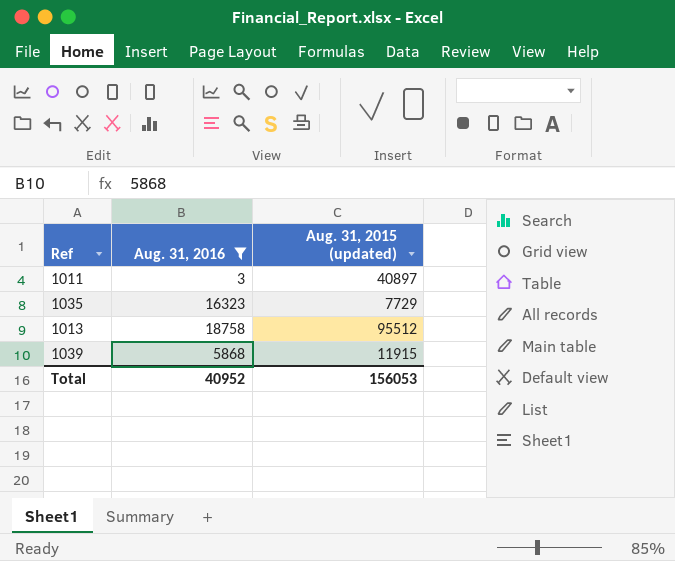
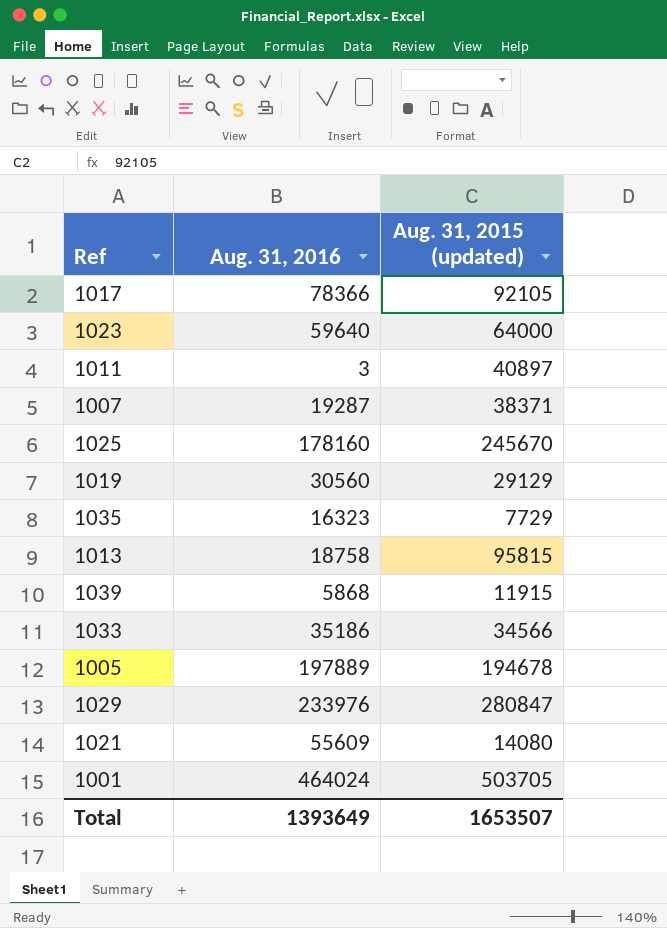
filter: Aug. 31, 2016 <= 18758 -> none
1013 | Aug. 31, 2015 (updated): 95512 -> 95815
Total | Aug. 31, 2016: 40952 -> 1393649
Total | Aug. 31, 2015 (updated): 156053 -> 1653507

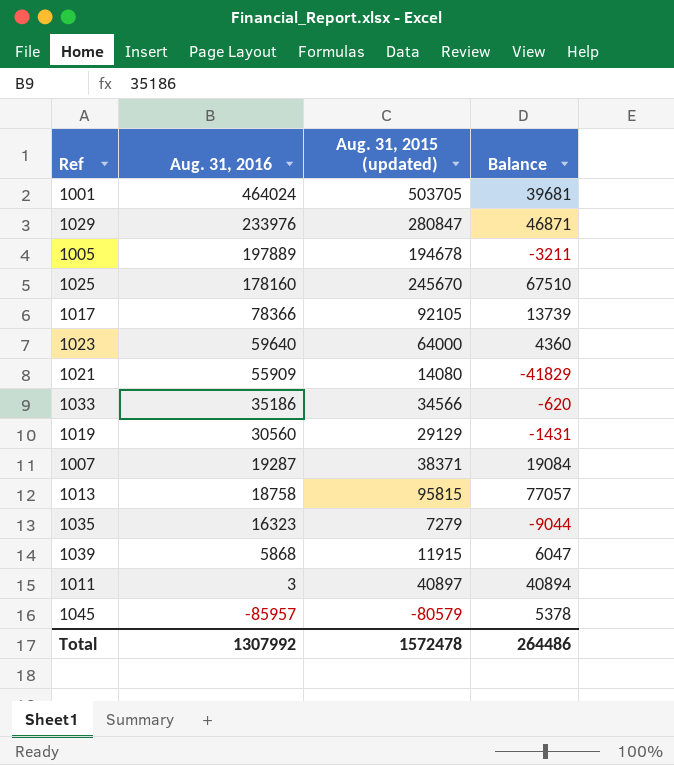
row order: none -> Aug. 31, 2016 descending
column Balance | formula: none -> [Aug. 31, 2015 (updated)] - [Aug. 31, 2016]
1021 | Aug. 31, 2016: 55609 -> 55909
1035 | Aug. 31, 2015 (updated): 7729 -> 7279
row 1045: none -> -85957 | -80579 | 5378
Total | Aug. 31, 2016: 1393649 -> 1307992
Total | Aug. 31, 2015 (updated): 1653507 -> 1572478

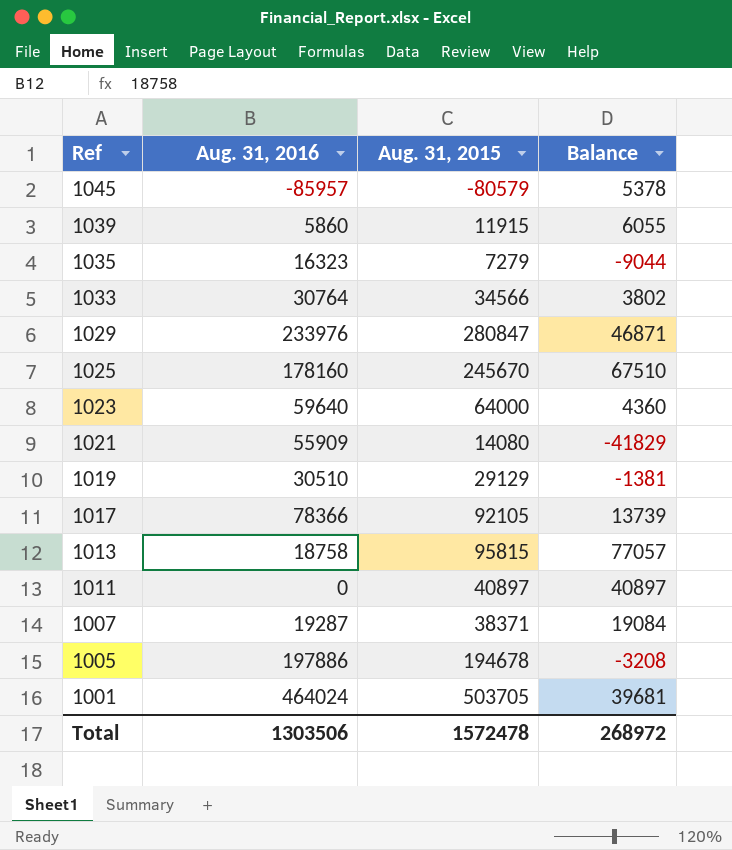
row order: Aug. 31, 2016 descending -> Ref descending
column name: Aug. 31, 2015 (updated) -> Aug. 31, 2015
1039 | Aug. 31, 2016: 5868 -> 5860
1039 | Balance: 6047 -> 6055
1033 | Aug. 31, 2016: 35186 -> 30764
1033 | Balance: -620 -> 3802
1019 | Aug. 31, 2016: 30560 -> 30510
1019 | Balance: -1431 -> -1381
1011 | Aug. 31, 2016: 3 -> 0
1011 | Balance: 40894 -> 40897
1005 | Aug. 31, 2016: 197889 -> 197886
1005 | Balance: -3211 -> -3208
Total | Aug. 31, 2016: 1307992 -> 1303506
Total | Balance: 264486 -> 268972

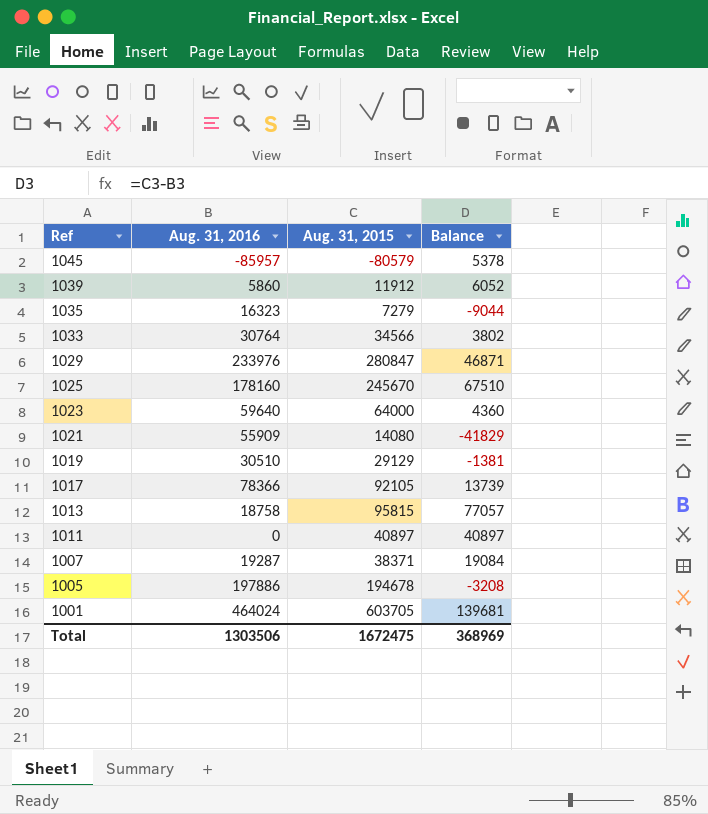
1039 | Aug. 31, 2015: 11915 -> 11912
1039 | Balance: 6055 -> 6052
1001 | Aug. 31, 2015: 503705 -> 603705
1001 | Balance: 39681 -> 139681
Total | Aug. 31, 2015: 1572478 -> 1672475
Total | Balance: 268972 -> 368969

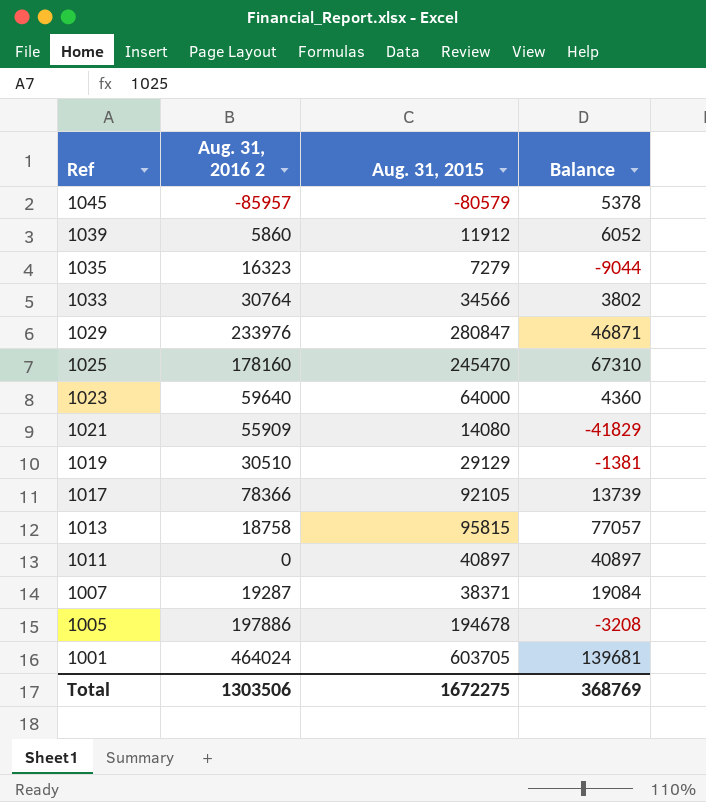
column name: Aug. 31, 2016 -> Aug. 31, 2016 2
1025 | Aug. 31, 2015: 245670 -> 245470
1025 | Balance: 67510 -> 67310
Total | Aug. 31, 2015: 1672475 -> 1672275
Total | Balance: 368969 -> 368769

